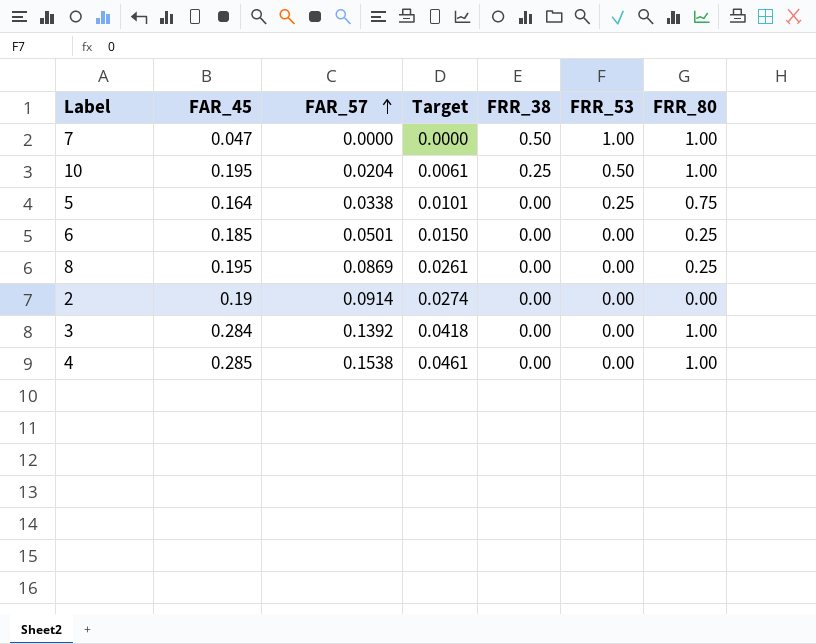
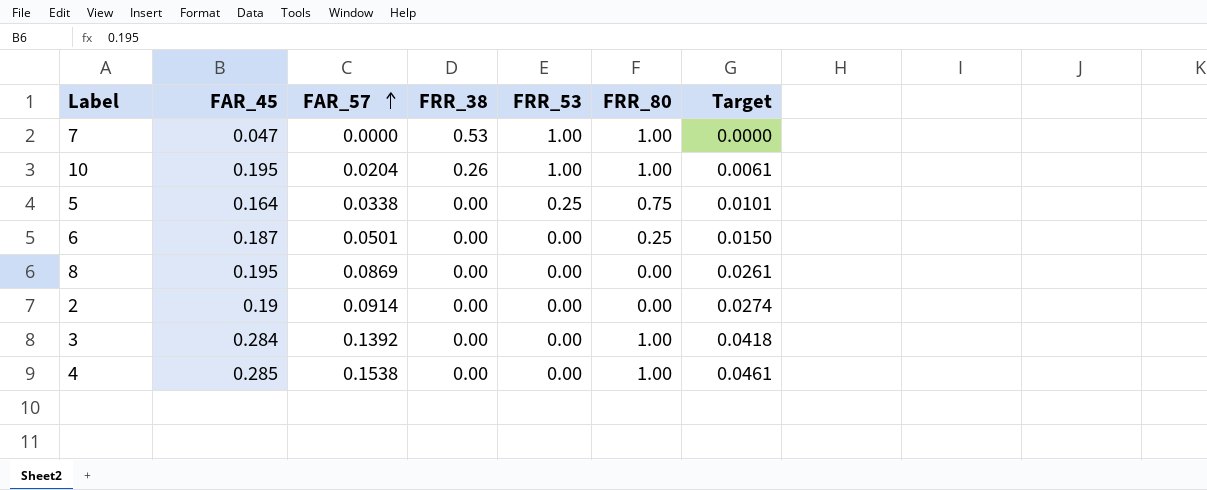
column Target | position: 4 -> 7
7 | FRR_38: 0.50 -> 0.53
10 | FRR_38: 0.25 -> 0.26
10 | FRR_53: 0.50 -> 1.00
6 | FAR_45: 0.185 -> 0.187
8 | FRR_80: 0.25 -> 0.00

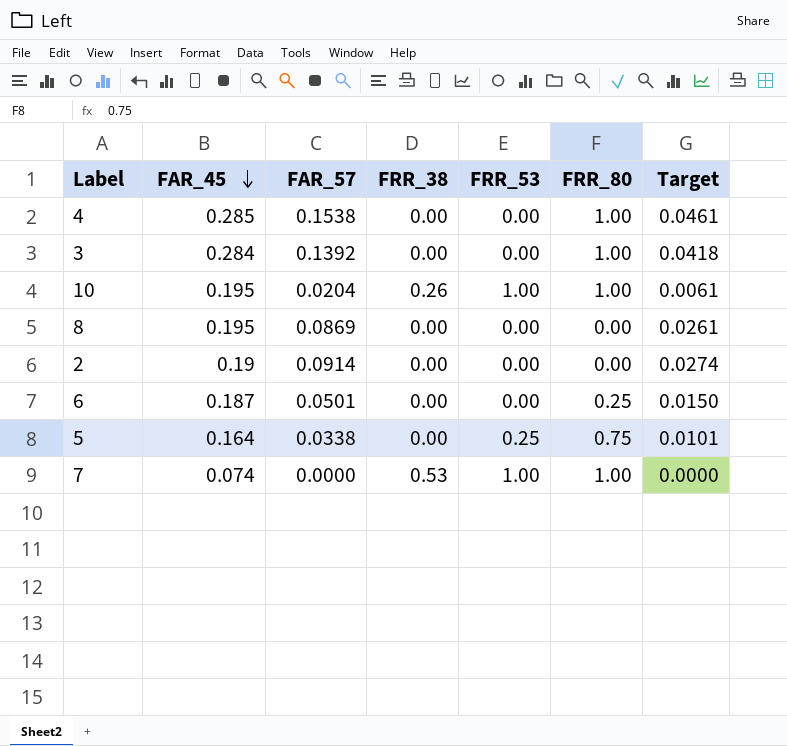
row order: FAR_57 ascending -> FAR_45 descending
7 | FAR_45: 0.047 -> 0.074

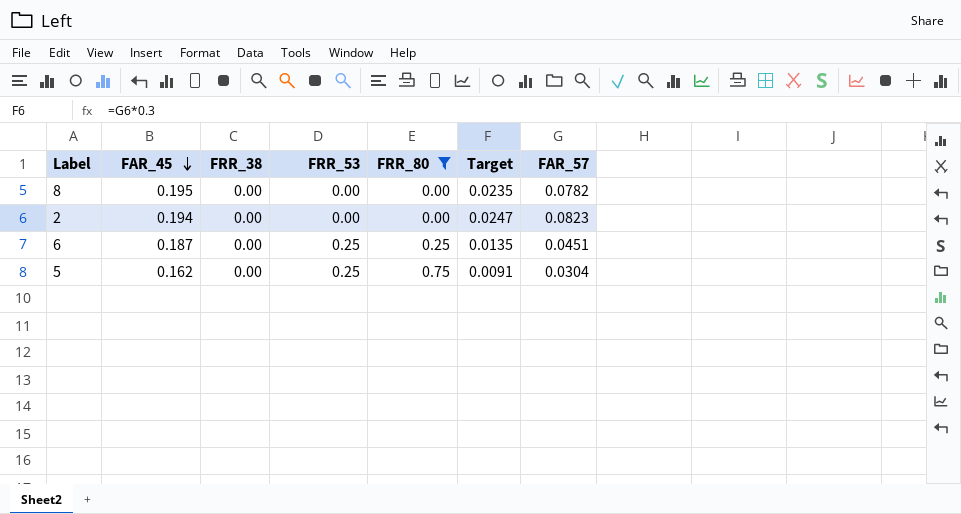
filter: none -> FRR_80 != 1.00
column FAR_57 | position: 3 -> 7
8 | Target: 0.0261 -> 0.0235
8 | FAR_57: 0.0869 -> 0.0782
2 | FAR_45: 0.19 -> 0.194
2 | Target: 0.0274 -> 0.0247
2 | FAR_57: 0.0914 -> 0.0823
6 | FRR_53: 0.00 -> 0.25
6 | Target: 0.0150 -> 0.0135
6 | FAR_57: 0.0501 -> 0.0451
5 | FAR_45: 0.164 -> 0.162
5 | Target: 0.0101 -> 0.0091
5 | FAR_57: 0.0338 -> 0.0304

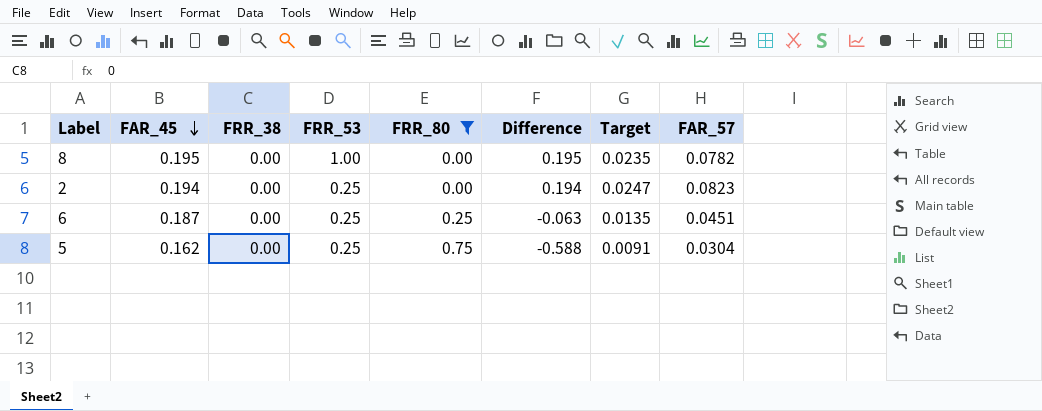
column Difference | formula: none -> [FAR_45] - [FRR_80]
8 | FRR_53: 0.00 -> 1.00
2 | FRR_53: 0.00 -> 0.25

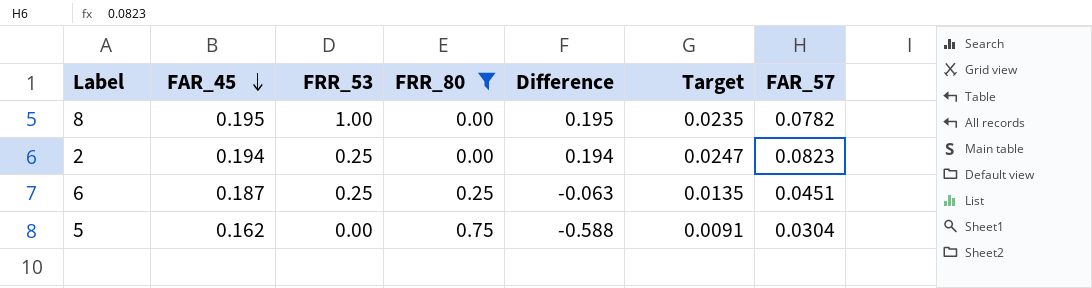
column FRR_38 | position: 3 -> none
5 | FRR_53: 0.25 -> 0.00

